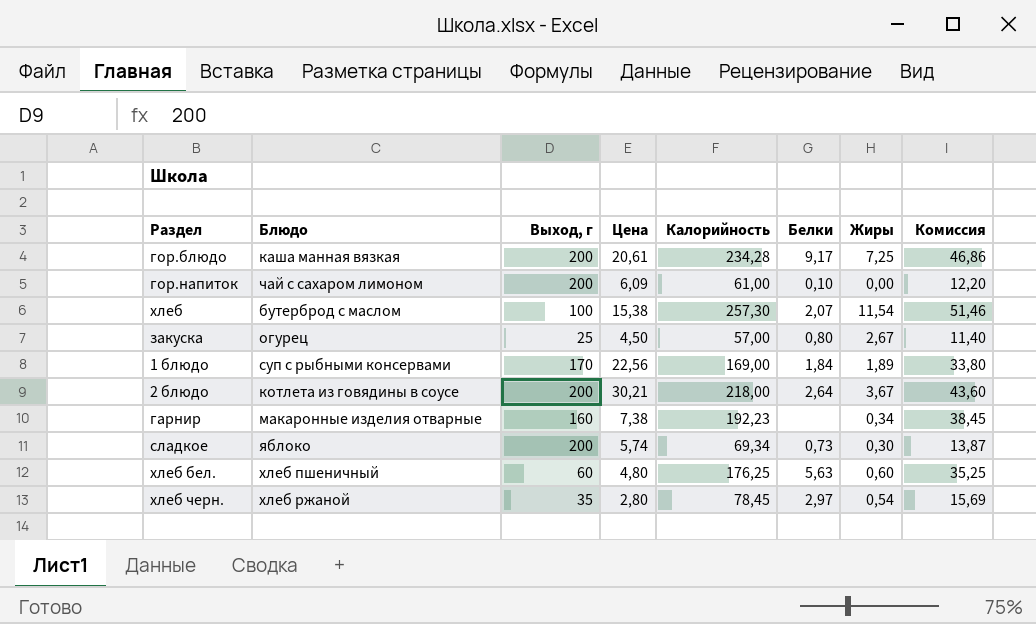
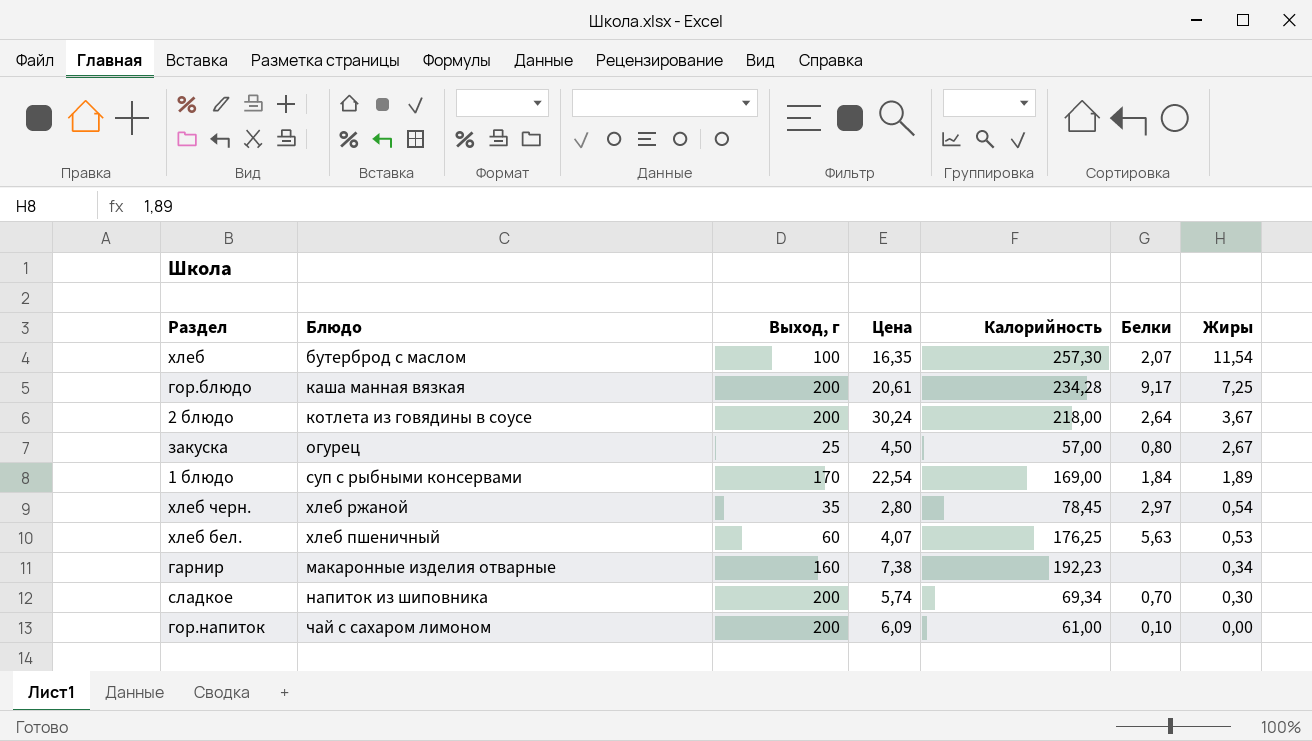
row order: none -> Жиры descending
column Комиссия | formula: [Калорийность] * 0,2 -> none
хлеб | Цена: 15,38 -> 16,35
2 блюдо | Цена: 30,21 -> 30,24
1 блюдо | Цена: 22,56 -> 22,54
хлеб бел. | Цена: 4,80 -> 4,07
хлеб бел. | Жиры: 0,60 -> 0,53
сладкое | Блюдо: яблоко -> напиток из шиповника
сладкое | Белки: 0,73 -> 0,70

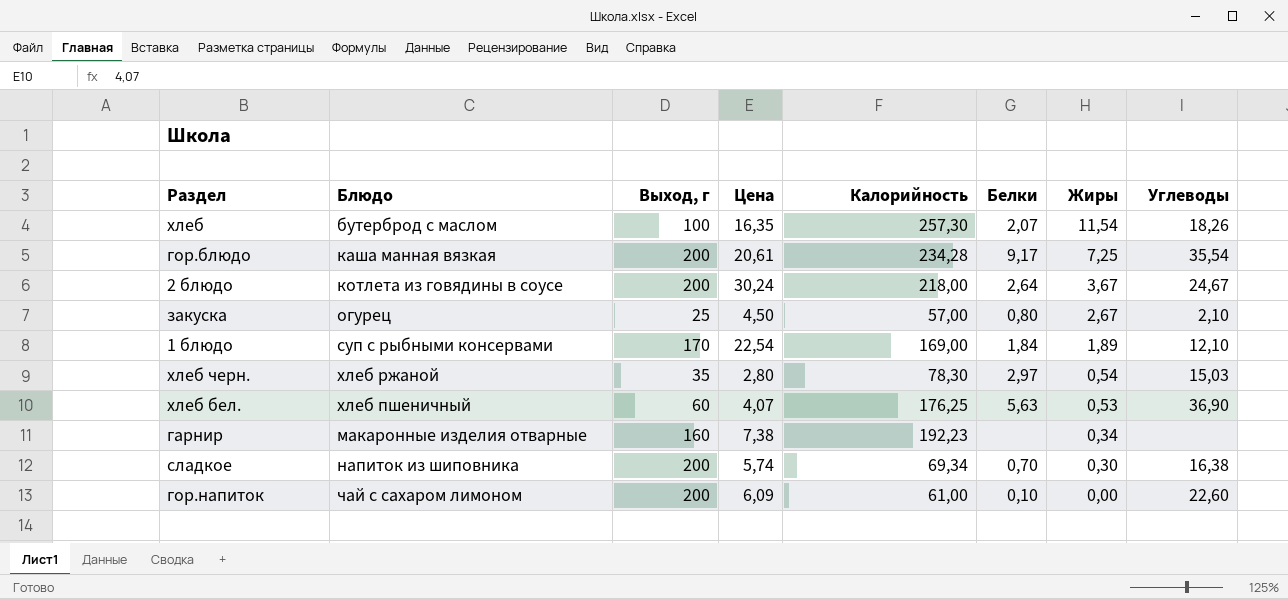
column Углеводы | position: none -> 8
хлеб черн. | Калорийность: 78,45 -> 78,30

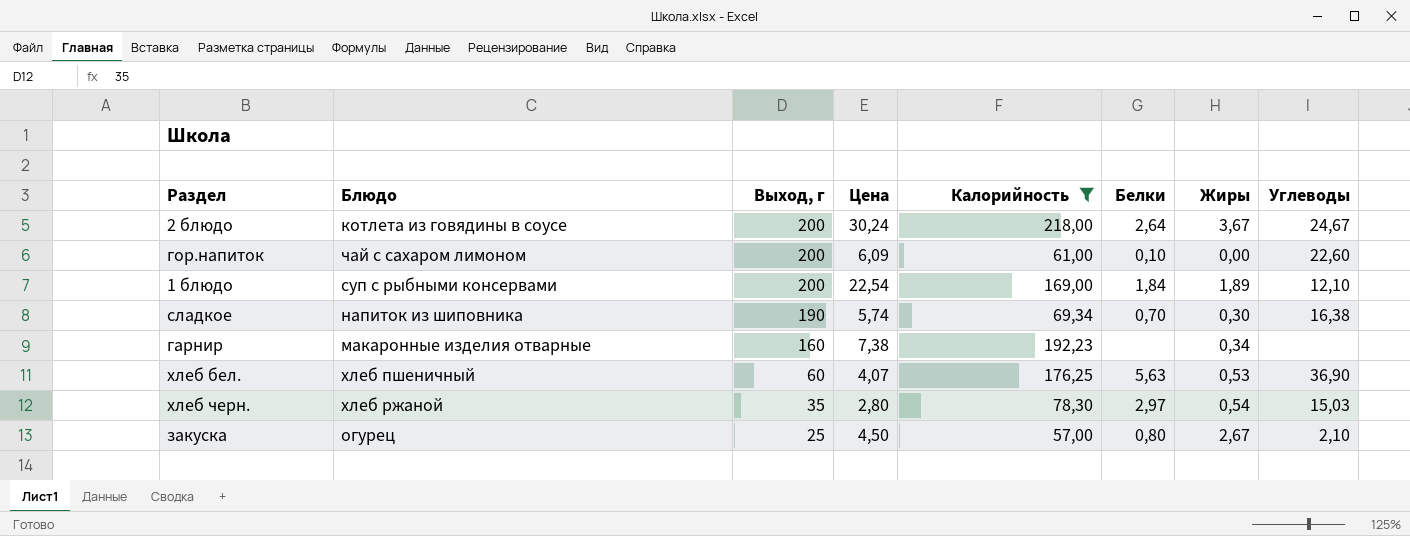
filter: none -> Калорийность <= 218,00
row order: Жиры descending -> Выход, г descending
1 блюдо | Выход, г: 170 -> 200
сладкое | Выход, г: 200 -> 190

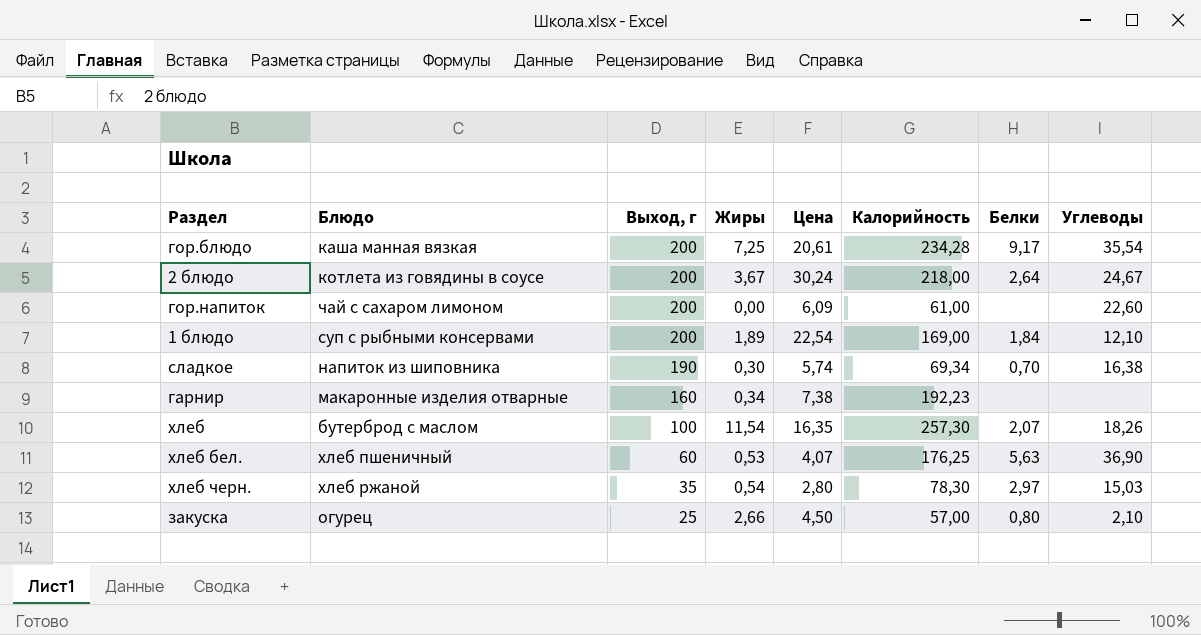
filter: Калорийность <= 218,00 -> none
column Жиры | position: 7 -> 4
гор.напиток | Белки: 0,10 -> none
закуска | Жиры: 2,67 -> 2,66

